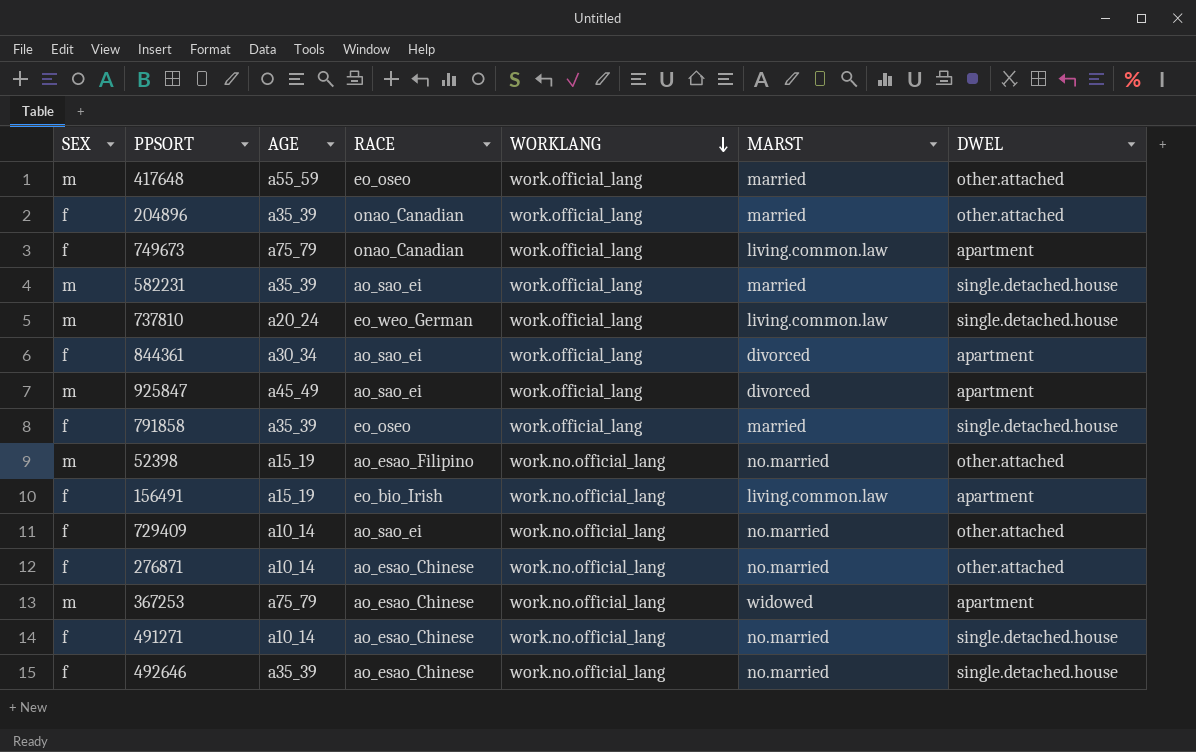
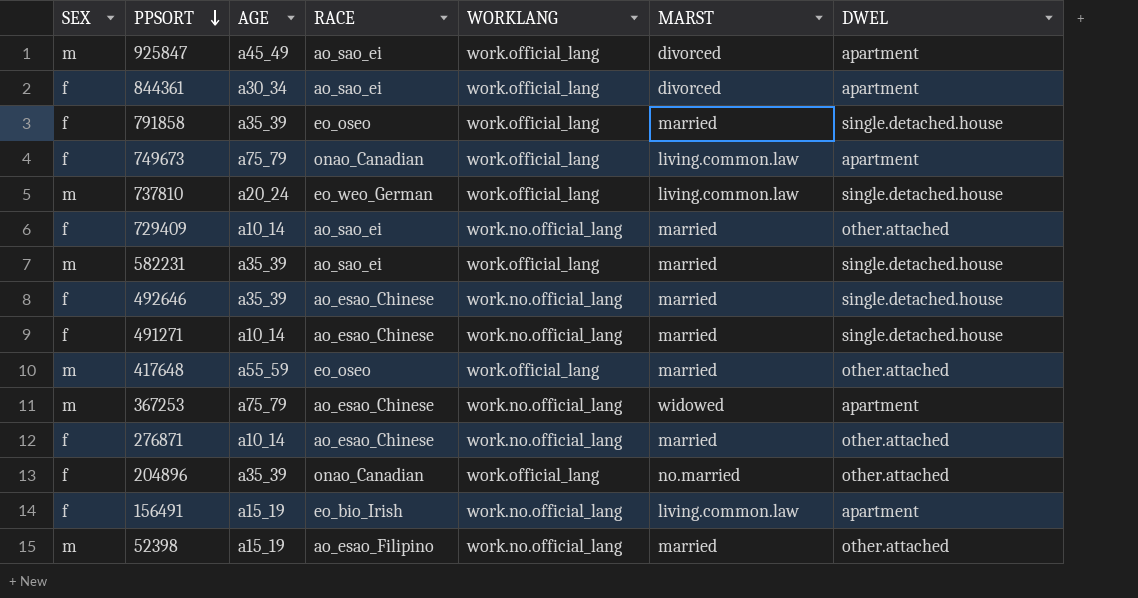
row order: WORKLANG descending -> PPSORT descending
729409 | MARST: no.married -> married
492646 | MARST: no.married -> married
491271 | MARST: no.married -> married
276871 | MARST: no.married -> married
204896 | MARST: married -> no.married
52398 | MARST: no.married -> married

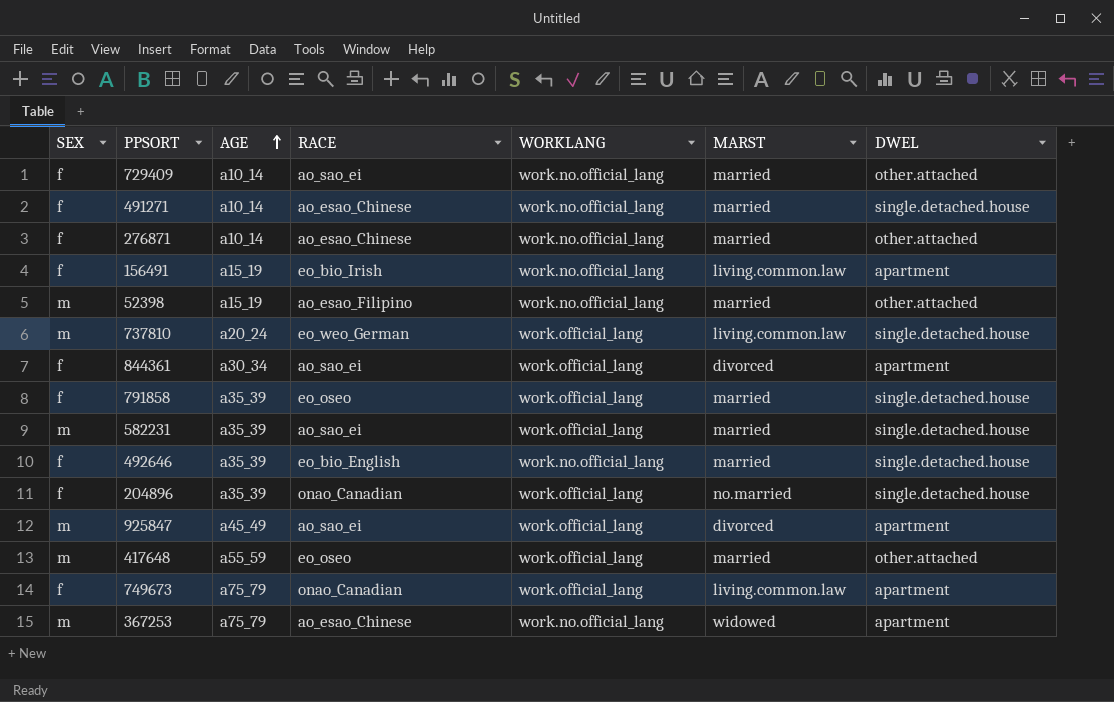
row order: PPSORT descending -> AGE ascending
492646 | RACE: ao_esao_Chinese -> eo_bio_English
204896 | DWEL: other.attached -> single.detached.house

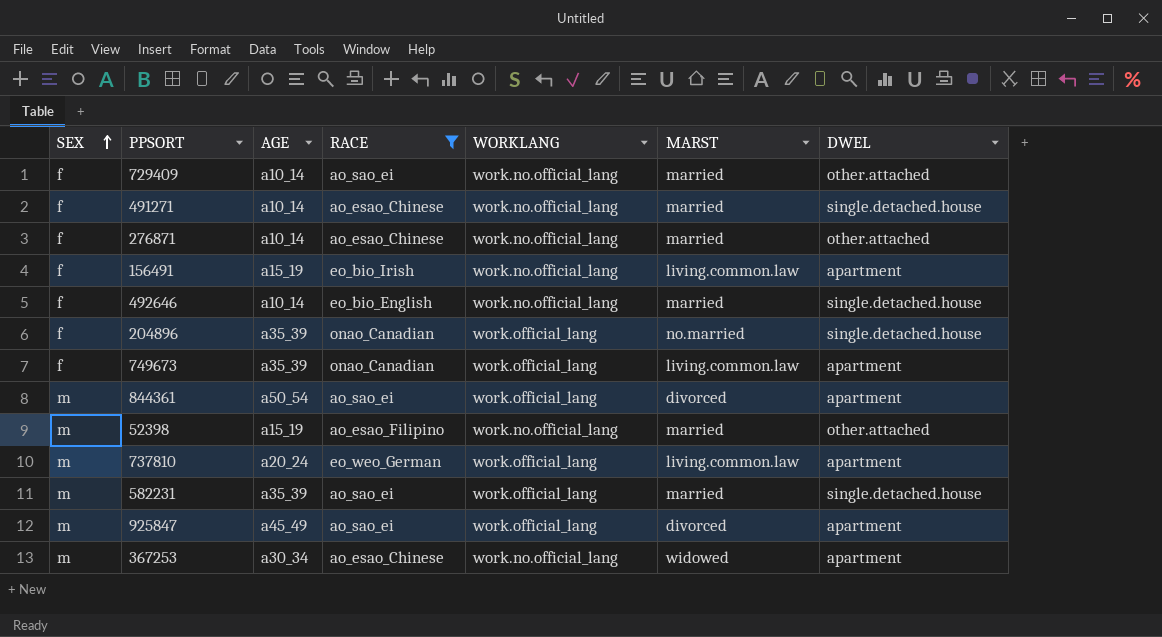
filter: none -> RACE != eo_oseo
row order: AGE ascending -> SEX ascending
492646 | AGE: a35_39 -> a10_14
749673 | AGE: a75_79 -> a35_39
844361 | SEX: f -> m
844361 | AGE: a30_34 -> a50_54
737810 | DWEL: single.detached.house -> apartment
367253 | AGE: a75_79 -> a30_34

